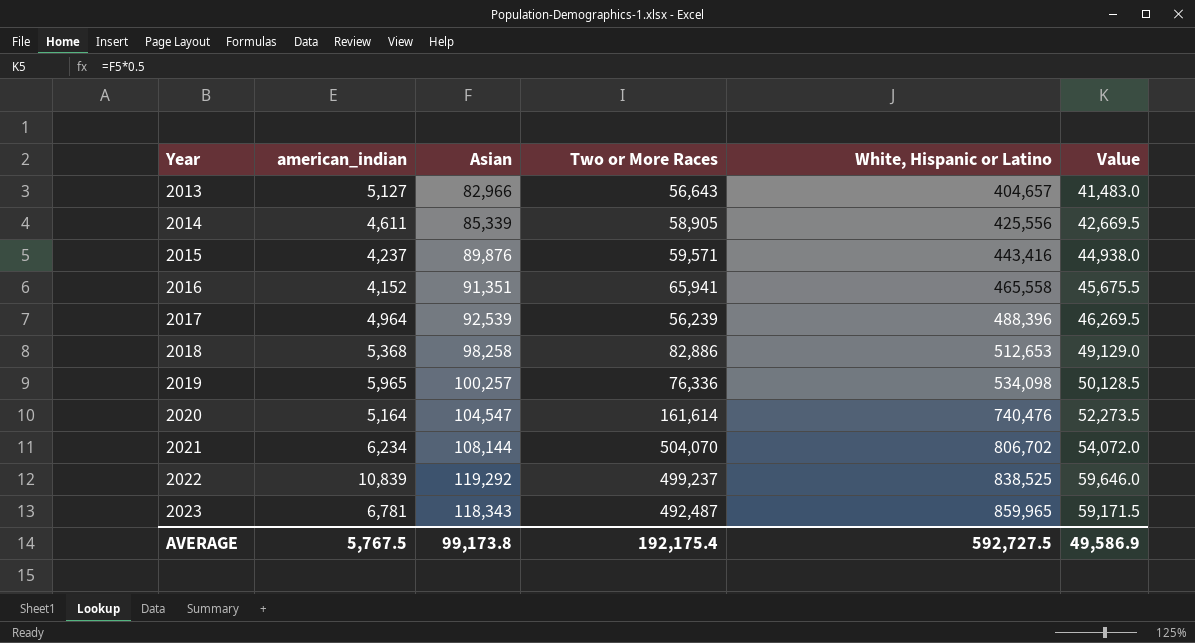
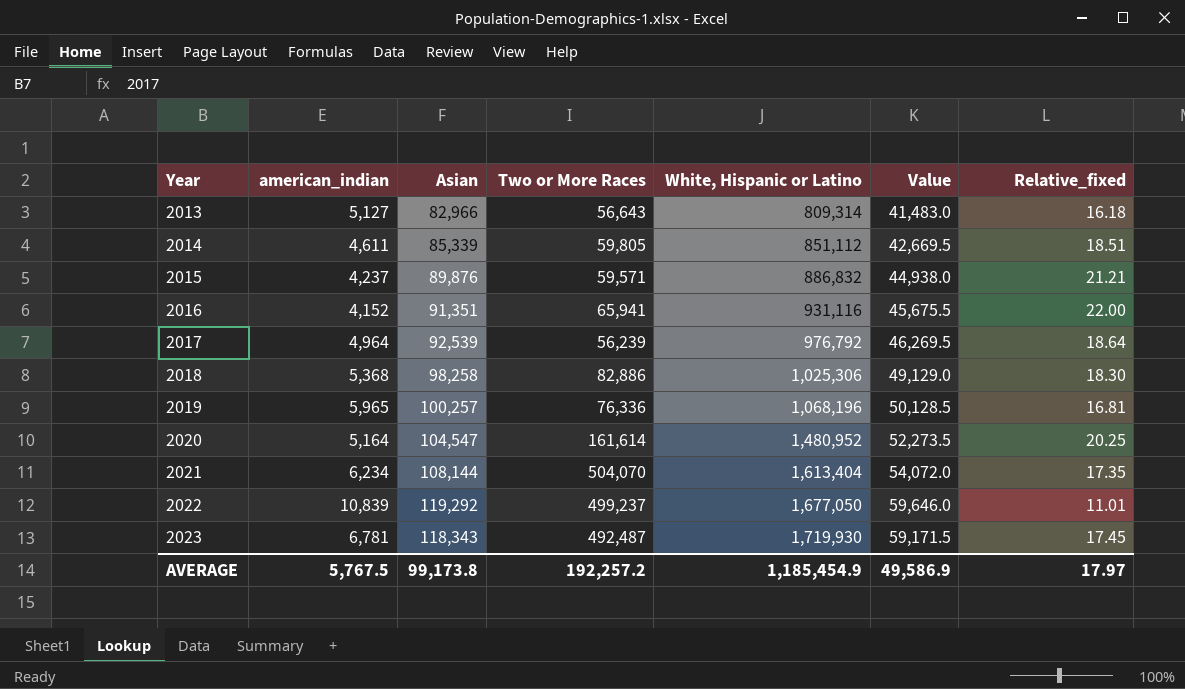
column Relative_fixed | formula: none -> [Asian] / [american_indian]
2013 | White, Hispanic or Latino: 404,657 -> 809,314
2014 | Two or More Races: 58,905 -> 59,805
2014 | White, Hispanic or Latino: 425,556 -> 851,112
2015 | White, Hispanic or Latino: 443,416 -> 886,832
2016 | White, Hispanic or Latino: 465,558 -> 931,116
2017 | White, Hispanic or Latino: 488,396 -> 976,792
2018 | White, Hispanic or Latino: 512,653 -> 1,025,306
2019 | White, Hispanic or Latino: 534,098 -> 1,068,196
2020 | White, Hispanic or Latino: 740,476 -> 1,480,952
2021 | White, Hispanic or Latino: 806,702 -> 1,613,404
2022 | White, Hispanic or Latino: 838,525 -> 1,677,050
2023 | White, Hispanic or Latino: 859,965 -> 1,719,930
AVERAGE | Two or More Races: 192,175.4 -> 192,257.2
AVERAGE | White, Hispanic or Latino: 592,727.5 -> 1,185,454.9

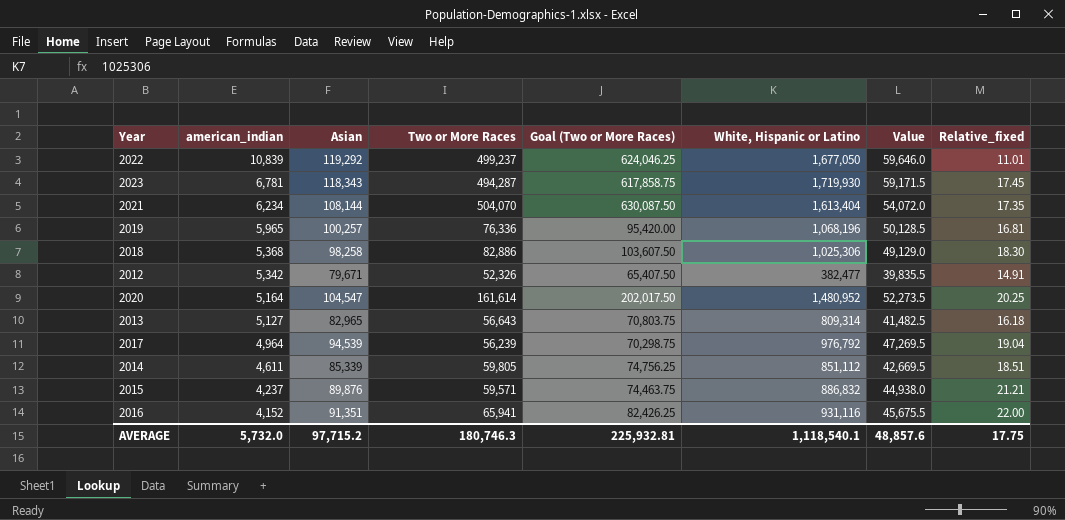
row order: Year ascending -> american_indian descending
column Goal (Two or More Races) | formula: none -> [Two or More Races] * 1.25
2023 | Two or More Races: 492,487 -> 494,287
row 2012: none -> 5,342 | 79,671 | 52,326 | 65,407.50 | 382,477 | 39,835.5 | 14.91
2013 | Asian: 82,966 -> 82,965
2013 | Value: 41,483.0 -> 41,482.5
2017 | Asian: 92,539 -> 94,539
2017 | Value: 46,269.5 -> 47,269.5
2017 | Relative_fixed: 18.64 -> 19.04
AVERAGE | american_indian: 5,767.5 -> 5,732.0
AVERAGE | Asian: 99,173.8 -> 97,715.2
AVERAGE | Two or More Races: 192,257.2 -> 180,746.3
AVERAGE | White, Hispanic or Latino: 1,185,454.9 -> 1,118,540.1
AVERAGE | Value: 49,586.9 -> 48,857.6
AVERAGE | Relative_fixed: 17.97 -> 17.75

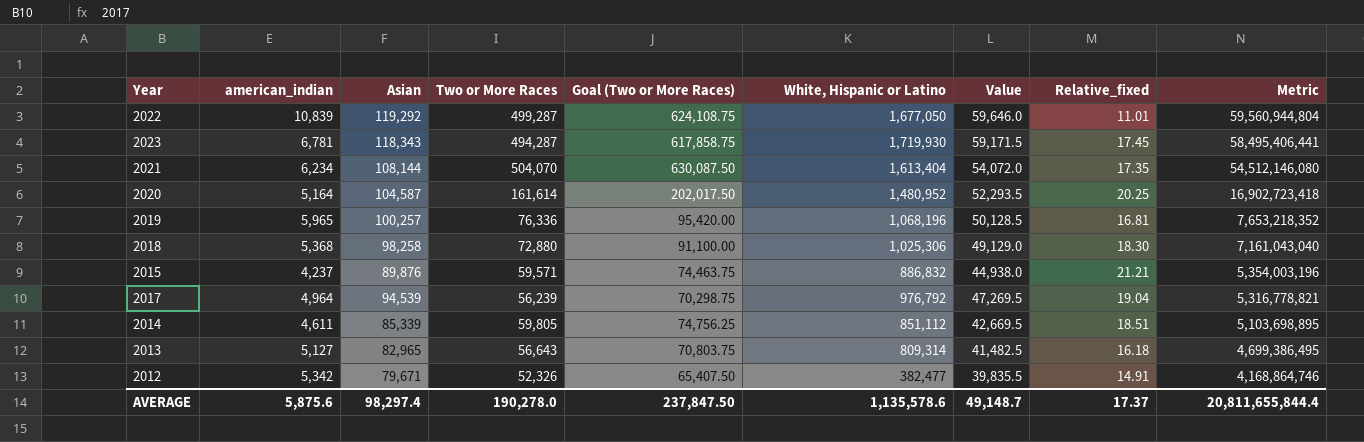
row order: american_indian descending -> Metric descending
column Metric | formula: none -> [Asian] * [Two or More Races]
row 2016: 4,152 | 91,351 | 65,941 | 82,426.25 | 931,116 | 45,675.5 | 22.00 -> none
2022 | Two or More Races: 499,237 -> 499,287
2022 | Goal (Two or More Races): 624,046.25 -> 624,108.75
2020 | Asian: 104,547 -> 104,587
2020 | Value: 52,273.5 -> 52,293.5
2018 | Two or More Races: 82,886 -> 72,880
2018 | Goal (Two or More Races): 103,607.50 -> 91,100.00
AVERAGE | american_indian: 5,732.0 -> 5,875.6
AVERAGE | Asian: 97,715.2 -> 98,297.4
AVERAGE | Two or More Races: 180,746.3 -> 190,278.0
AVERAGE | Goal (Two or More Races): 225,932.81 -> 237,847.50
AVERAGE | White, Hispanic or Latino: 1,118,540.1 -> 1,135,578.6
AVERAGE | Value: 48,857.6 -> 49,148.7
AVERAGE | Relative_fixed: 17.75 -> 17.37

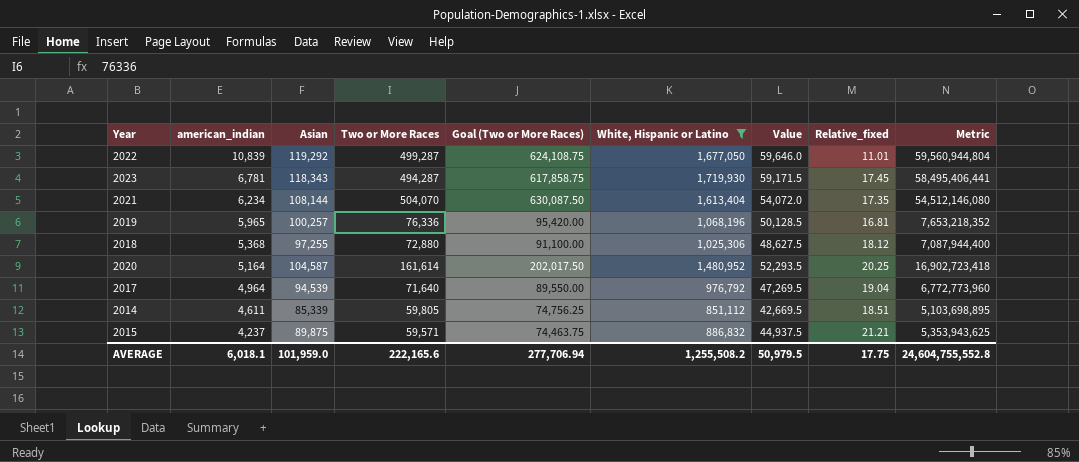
filter: none -> White, Hispanic or Latino >= 851,112
row order: Metric descending -> american_indian descending
2018 | Asian: 98,258 -> 97,255
2018 | Value: 49,129.0 -> 48,627.5
2018 | Relative_fixed: 18.30 -> 18.12
2018 | Metric: 7,161,043,040 -> 7,087,944,400
2017 | Two or More Races: 56,239 -> 71,640
2017 | Goal (Two or More Races): 70,298.75 -> 89,550.00
2017 | Metric: 5,316,778,821 -> 6,772,773,960
2015 | Asian: 89,876 -> 89,875
2015 | Value: 44,938.0 -> 44,937.5
2015 | Metric: 5,354,003,196 -> 5,353,943,625
AVERAGE | american_indian: 5,875.6 -> 6,018.1
AVERAGE | Asian: 98,297.4 -> 101,959.0
AVERAGE | Two or More Races: 190,278.0 -> 222,165.6
AVERAGE | Goal (Two or More Races): 237,847.50 -> 277,706.94
AVERAGE | White, Hispanic or Latino: 1,135,578.6 -> 1,255,508.2
AVERAGE | Value: 49,148.7 -> 50,979.5
AVERAGE | Relative_fixed: 17.37 -> 17.75
AVERAGE | Metric: 20,811,655,844.4 -> 24,604,755,552.8

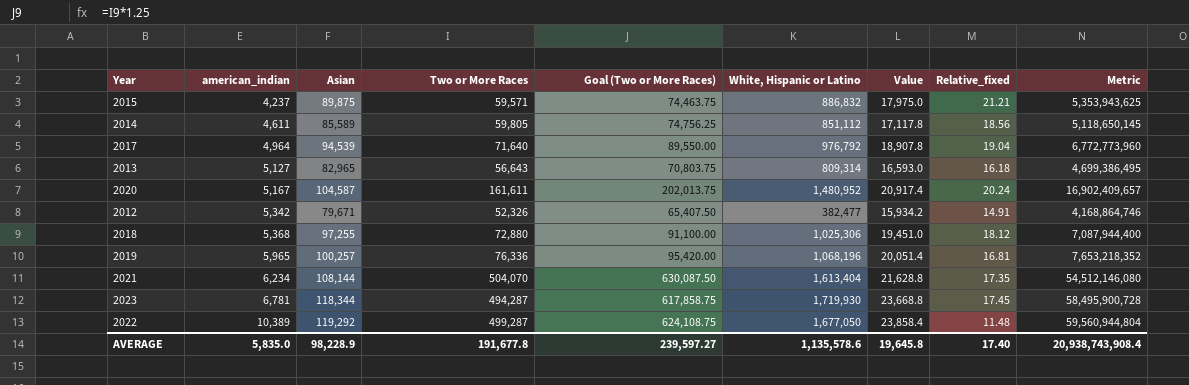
filter: White, Hispanic or Latino >= 851,112 -> none
row order: american_indian descending -> american_indian ascending
column Value | formula: [Asian] * 0.5 -> [Asian] * 0.2
2014 | Asian: 85,339 -> 85,589
2014 | Relative_fixed: 18.51 -> 18.56
2014 | Metric: 5,103,698,895 -> 5,118,650,145
2020 | american_indian: 5,164 -> 5,167
2020 | Two or More Races: 161,614 -> 161,611
2020 | Goal (Two or More Races): 202,017.50 -> 202,013.75
2020 | Relative_fixed: 20.25 -> 20.24
2020 | Metric: 16,902,723,418 -> 16,902,409,657
2023 | Asian: 118,343 -> 118,344
2023 | Metric: 58,495,406,441 -> 58,495,900,728
2022 | american_indian: 10,839 -> 10,389
2022 | Relative_fixed: 11.01 -> 11.48
AVERAGE | american_indian: 6,018.1 -> 5,835.0
AVERAGE | Asian: 101,959.0 -> 98,228.9
AVERAGE | Two or More Races: 222,165.6 -> 191,677.8
AVERAGE | Goal (Two or More Races): 277,706.94 -> 239,597.27
AVERAGE | White, Hispanic or Latino: 1,255,508.2 -> 1,135,578.6
AVERAGE | Value: 50,979.5 -> 19,645.8
AVERAGE | Relative_fixed: 17.75 -> 17.40
AVERAGE | Metric: 24,604,755,552.8 -> 20,938,743,908.4

